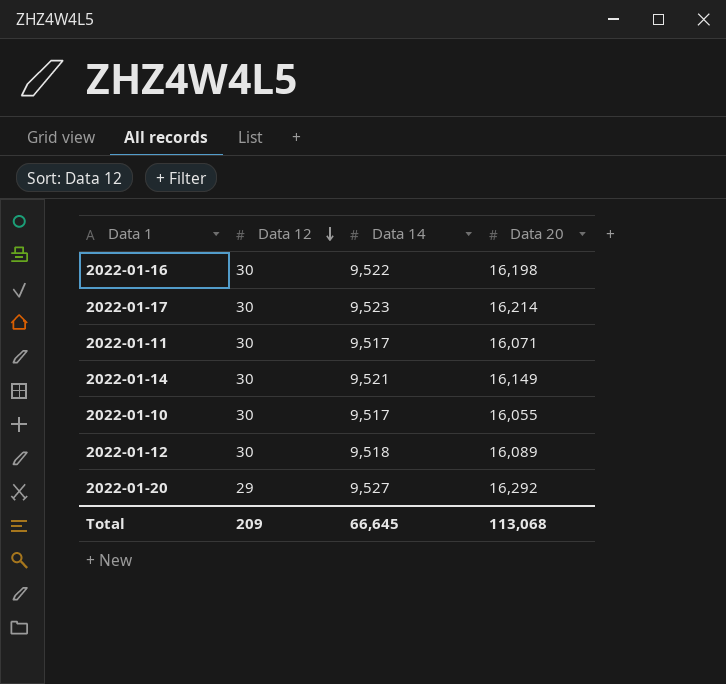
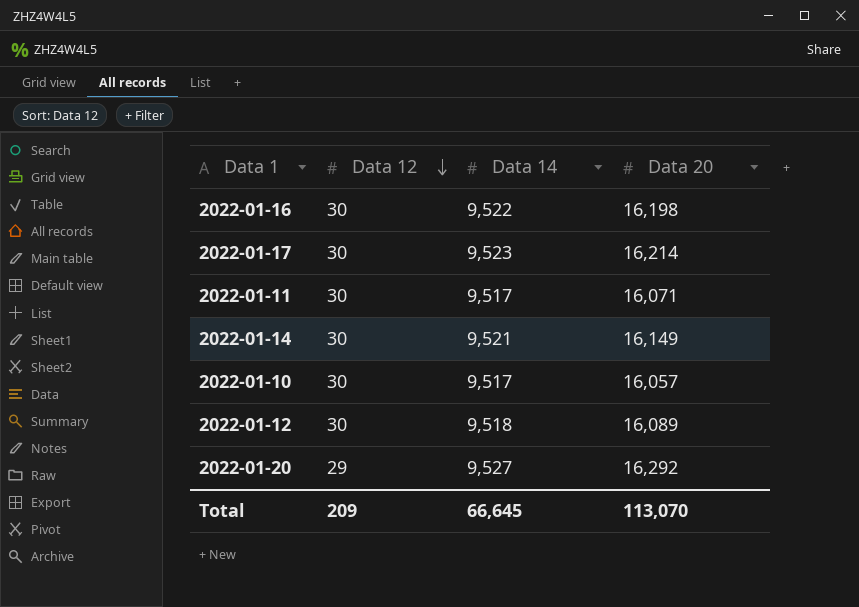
2022-01-10 | Data 20: 16,055 -> 16,057
Total | Data 20: 113,068 -> 113,070

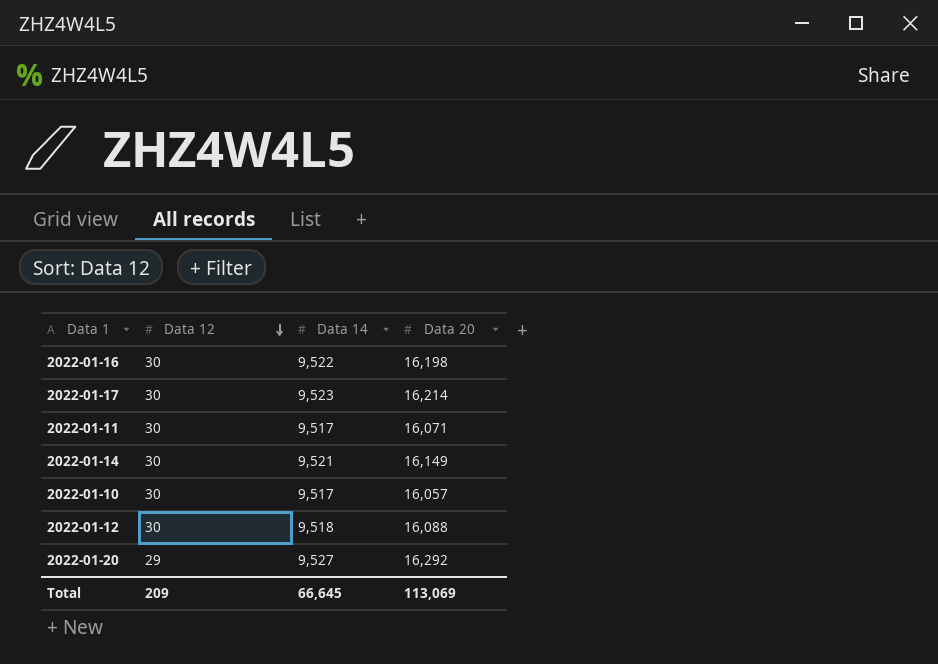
2022-01-12 | Data 20: 16,089 -> 16,088
Total | Data 20: 113,070 -> 113,069

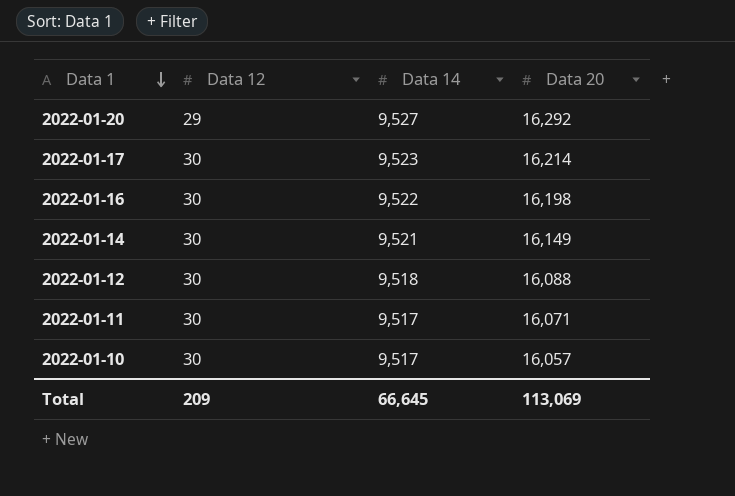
row order: Data 12 descending -> Data 1 descending

